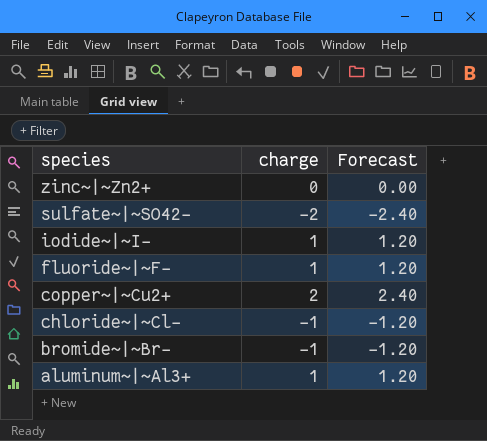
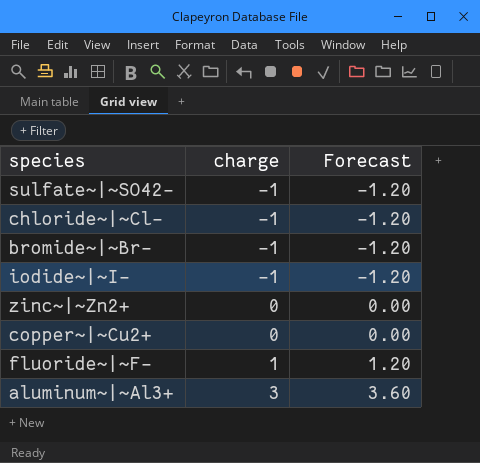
row order: species descending -> charge ascending
sulfate~|~SO42- | charge: -2 -> -1
sulfate~|~SO42- | Forecast: -2.40 -> -1.20
iodide~|~I- | charge: 1 -> -1
iodide~|~I- | Forecast: 1.20 -> -1.20
copper~|~Cu2+ | charge: 2 -> 0
copper~|~Cu2+ | Forecast: 2.40 -> 0.00
aluminum~|~Al3+ | charge: 1 -> 3
aluminum~|~Al3+ | Forecast: 1.20 -> 3.60

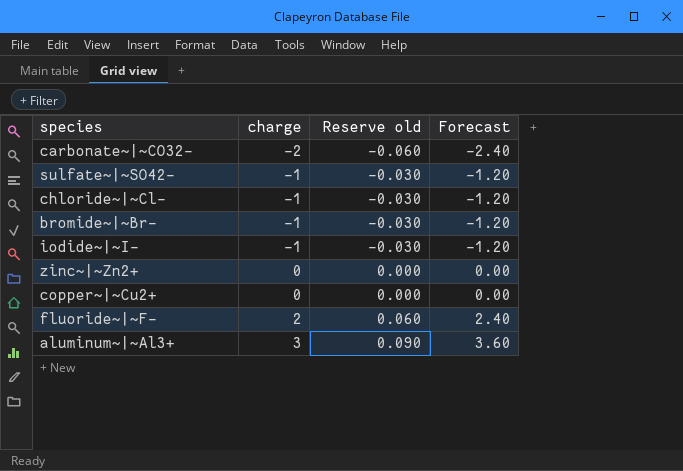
column Reserve old | formula: none -> [charge] * 0.03
row carbonate~|~CO32-: none -> -2 | -0.060 | -2.40
fluoride~|~F- | charge: 1 -> 2
fluoride~|~F- | Forecast: 1.20 -> 2.40

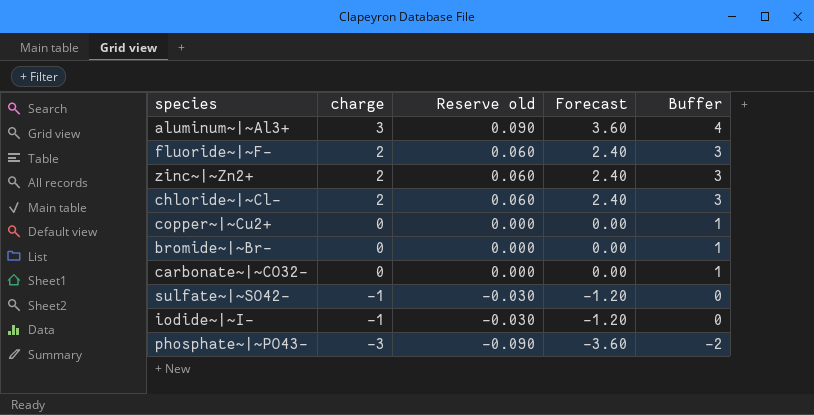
row order: charge ascending -> charge descending
column Buffer | formula: none -> [charge] + 1
zinc~|~Zn2+ | charge: 0 -> 2
zinc~|~Zn2+ | Reserve old: 0.000 -> 0.060
zinc~|~Zn2+ | Forecast: 0.00 -> 2.40
chloride~|~Cl- | charge: -1 -> 2
chloride~|~Cl- | Reserve old: -0.030 -> 0.060
chloride~|~Cl- | Forecast: -1.20 -> 2.40
bromide~|~Br- | charge: -1 -> 0
bromide~|~Br- | Reserve old: -0.030 -> 0.000
bromide~|~Br- | Forecast: -1.20 -> 0.00
carbonate~|~CO32- | charge: -2 -> 0
carbonate~|~CO32- | Reserve old: -0.060 -> 0.000
carbonate~|~CO32- | Forecast: -2.40 -> 0.00
row phosphate~|~PO43-: none -> -3 | -0.090 | -3.60 | -2

